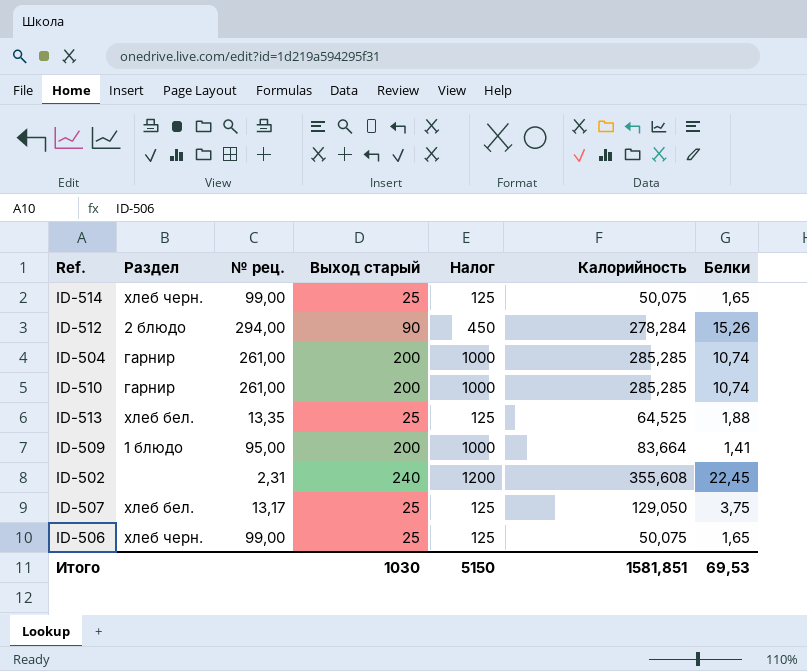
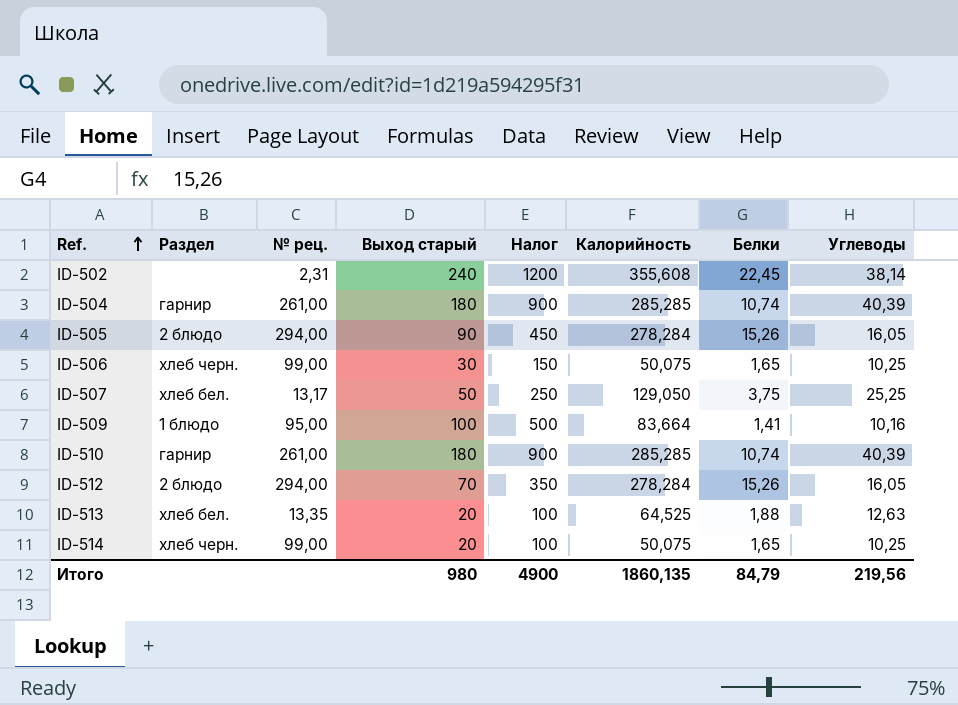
row order: none -> Ref. ascending
column Углеводы | position: none -> 8
ID-504 | Выход старый: 200 -> 180
ID-504 | Налог: 1000 -> 900
row ID-505: none -> 2 блюдо | 294,00 | 90 | 450 | 278,284 | 15,26 | 16,05
ID-506 | Выход старый: 25 -> 30
ID-506 | Налог: 125 -> 150
ID-507 | Выход старый: 25 -> 50
ID-507 | Налог: 125 -> 250
ID-509 | Выход старый: 200 -> 100
ID-509 | Налог: 1000 -> 500
ID-510 | Выход старый: 200 -> 180
ID-510 | Налог: 1000 -> 900
ID-512 | Выход старый: 90 -> 70
ID-512 | Налог: 450 -> 350
ID-513 | Выход старый: 25 -> 20
ID-513 | Налог: 125 -> 100
ID-514 | Выход старый: 25 -> 20
ID-514 | Налог: 125 -> 100
Итого | Выход старый: 1030 -> 980
Итого | Налог: 5150 -> 4900
Итого | Калорийность: 1581,851 -> 1860,135
Итого | Белки: 69,53 -> 84,79

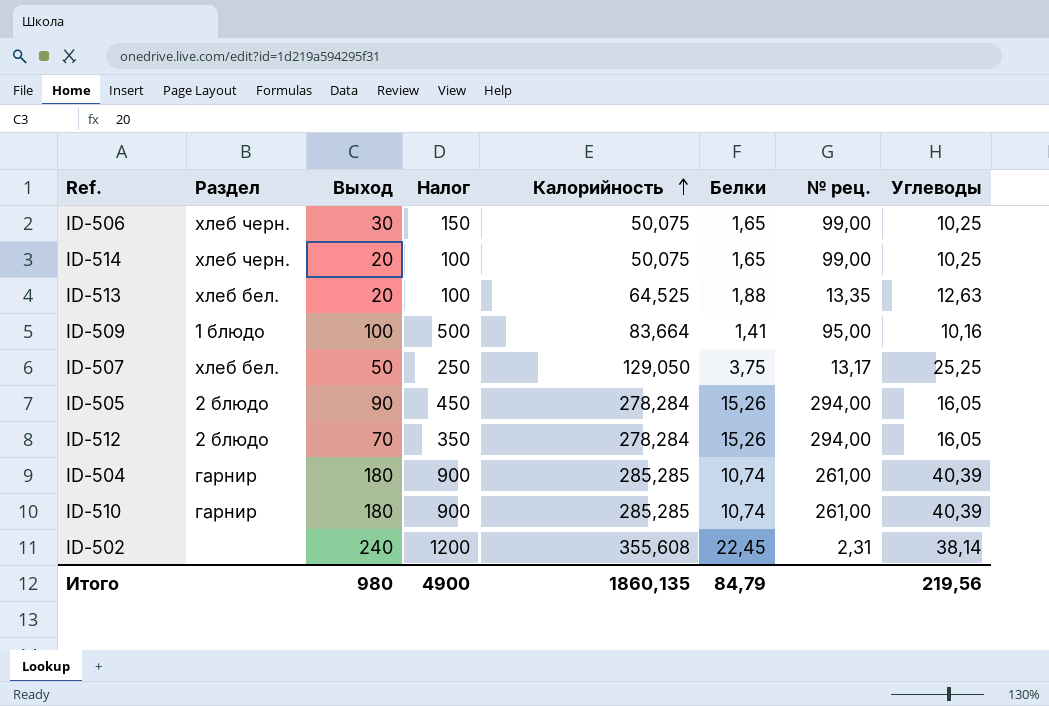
row order: Ref. ascending -> Калорийность ascending
column name: Выход старый -> Выход
column № рец. | position: 3 -> 7

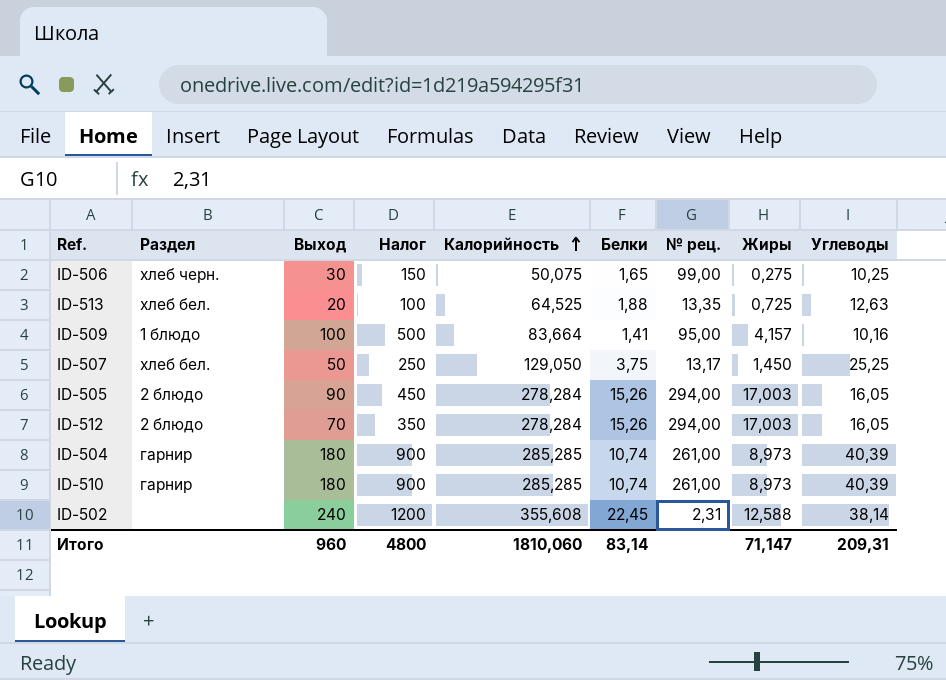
column Жиры | position: none -> 8
row ID-514: хлеб черн. | 20 | 100 | 50,075 | 1,65 | 99,00 | 10,25 -> none
Итого | Выход: 980 -> 960
Итого | Налог: 4900 -> 4800
Итого | Калорийность: 1860,135 -> 1810,060
Итого | Белки: 84,79 -> 83,14
Итого | Углеводы: 219,56 -> 209,31

